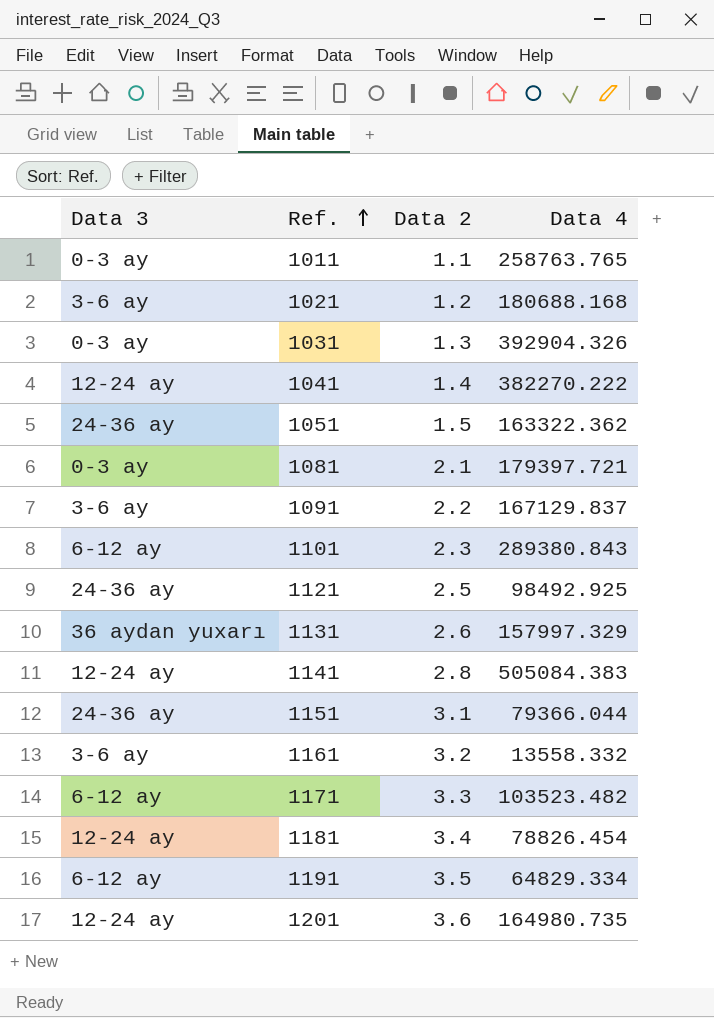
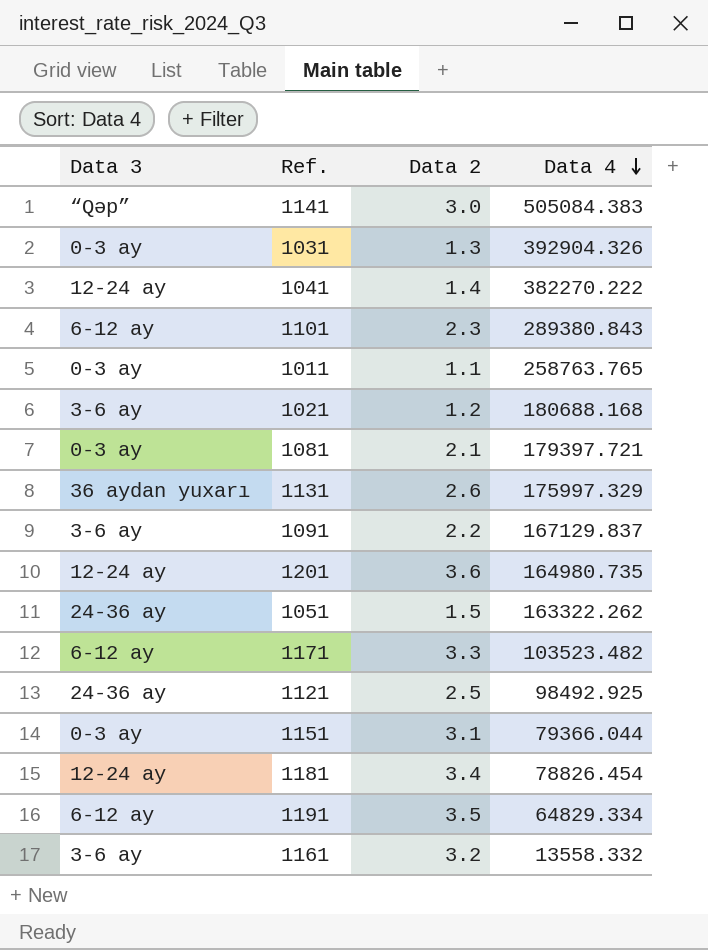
row order: Ref. ascending -> Data 4 descending
1141 | Data 3: 12-24 ay -> “Qəp”
1141 | Data 2: 2.8 -> 3.0
1131 | Data 4: 157997.329 -> 175997.329
1051 | Data 4: 163322.362 -> 163322.262
1151 | Data 3: 24-36 ay -> 0-3 ay

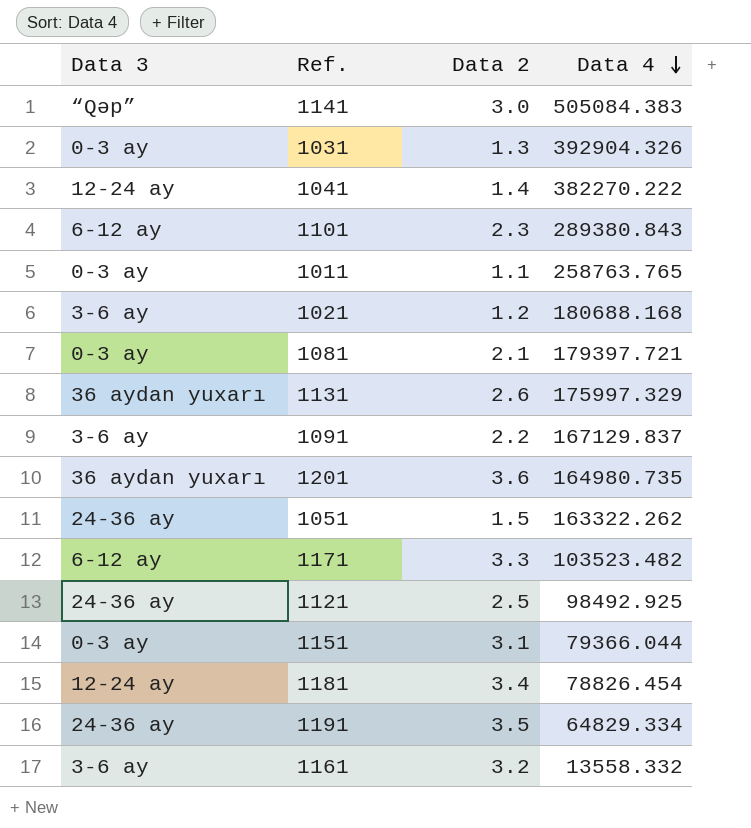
1201 | Data 3: 12-24 ay -> 36 aydan yuxarı
1191 | Data 3: 6-12 ay -> 24-36 ay

